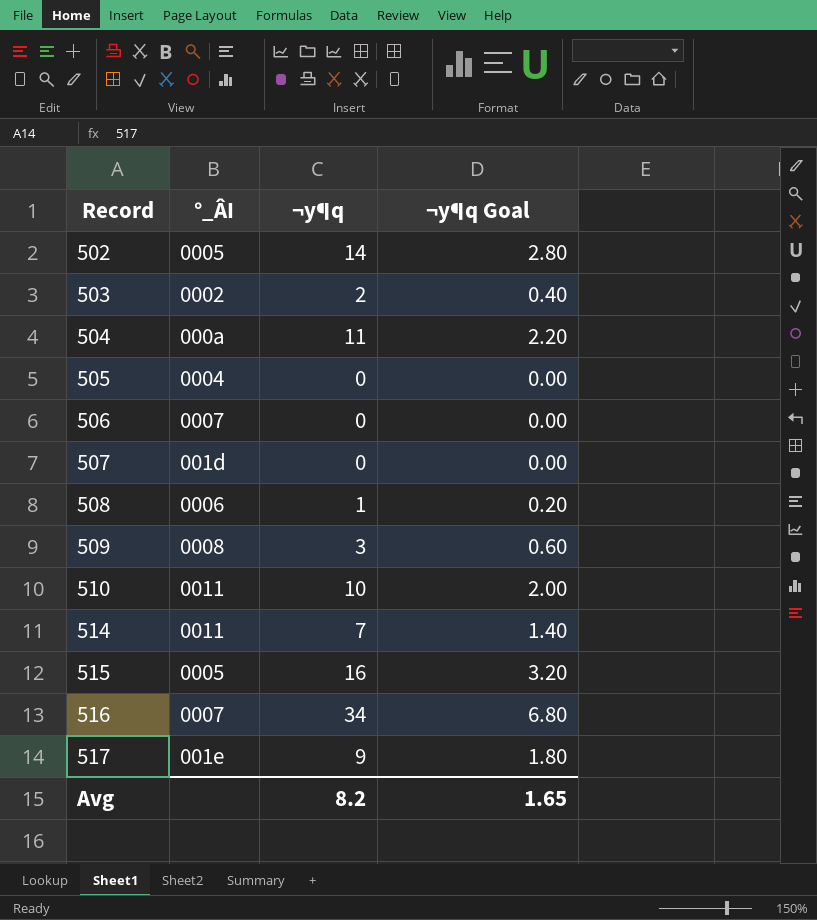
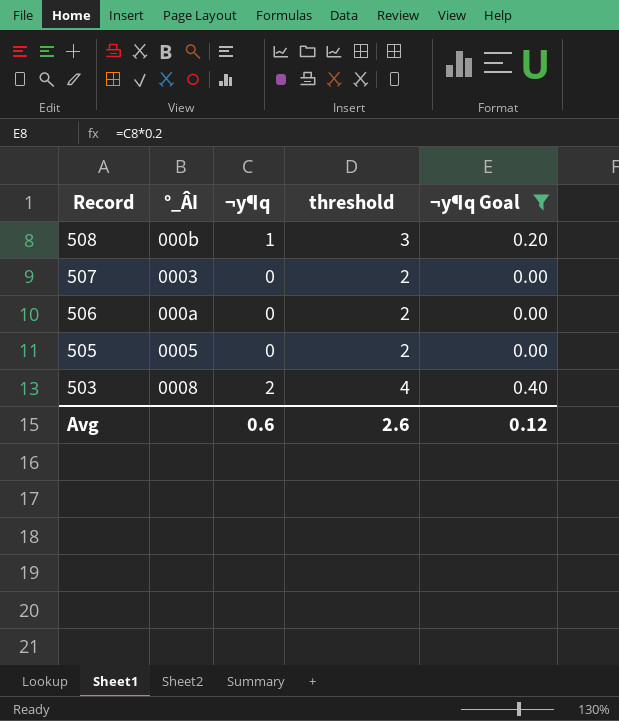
filter: none -> ¬y¶q Goal <= 0.40
row order: Record ascending -> Record descending
column threshold | formula: none -> [¬y¶q] + 2
508 | °_ÂI: 0006 -> 000b
507 | °_ÂI: 001d -> 0003
506 | °_ÂI: 0007 -> 000a
505 | °_ÂI: 0004 -> 0005
503 | °_ÂI: 0002 -> 0008
Avg | ¬y¶q: 8.2 -> 0.6
Avg | ¬y¶q Goal: 1.65 -> 0.12

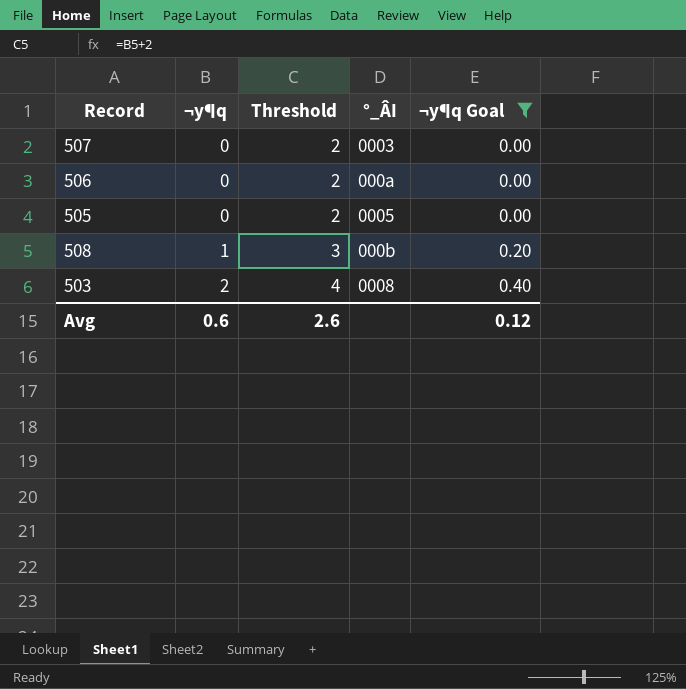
row order: Record descending -> ¬y¶q ascending
column name: threshold -> Threshold
column °_ÂI | position: 2 -> 4

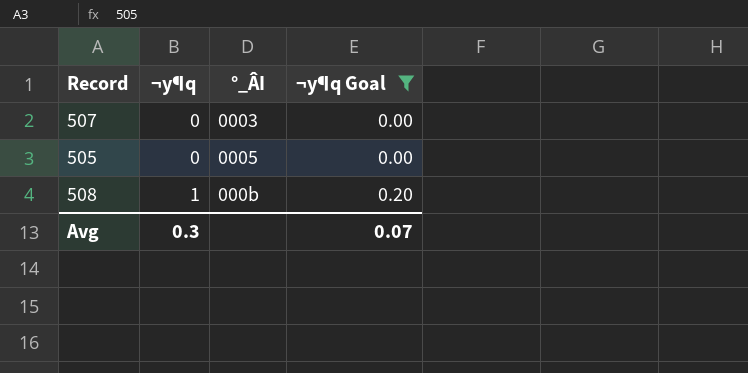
column Threshold | formula: [¬y¶q] + 2 -> none
row 506: 0 | 2 | 000a | 0.00 -> none
row 503: 2 | 4 | 0008 | 0.40 -> none
Avg | ¬y¶q: 0.6 -> 0.3
Avg | ¬y¶q Goal: 0.12 -> 0.07

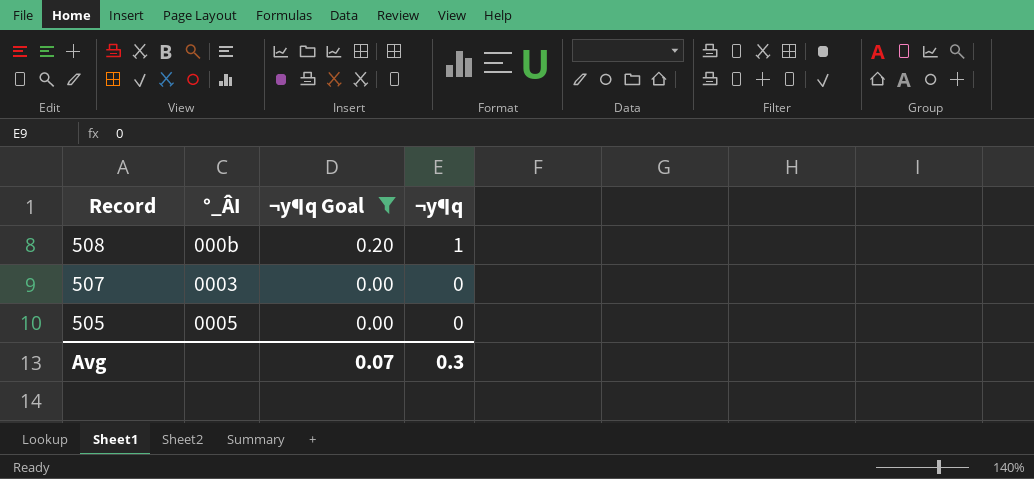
row order: ¬y¶q ascending -> Record descending
column ¬y¶q | position: 2 -> 4

